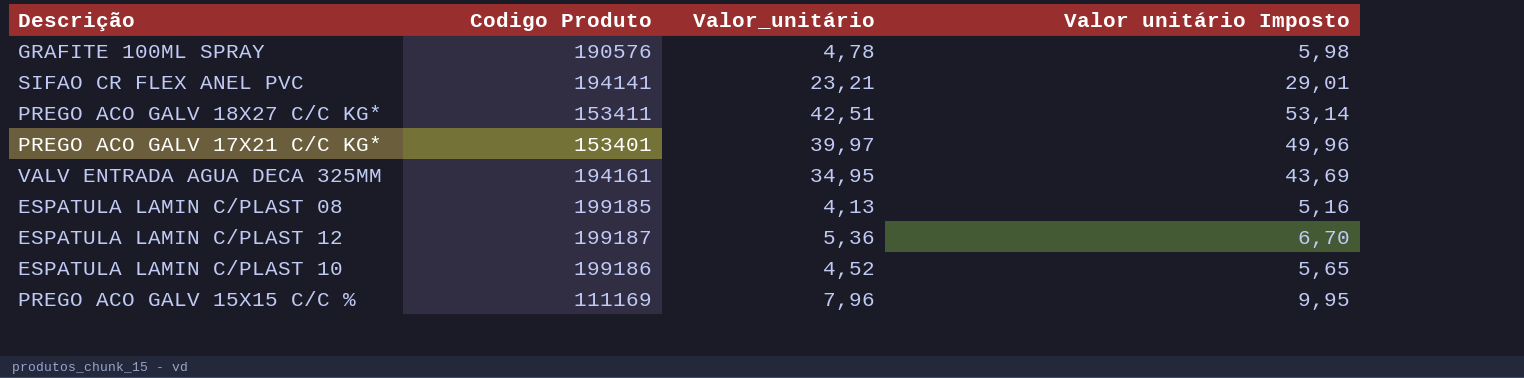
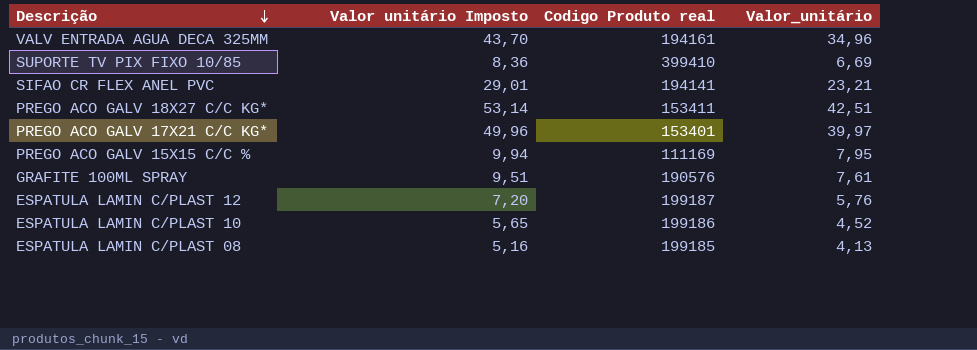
row order: none -> Descrição descending
column Valor unitário Imposto | position: 4 -> 2
column name: Codigo Produto -> Codigo Produto real
VALV ENTRADA AGUA DECA 325MM | Valor unitário Imposto: 43,69 -> 43,70
VALV ENTRADA AGUA DECA 325MM | Valor_unitário: 34,95 -> 34,96
row SUPORTE TV PIX FIXO 10/85: none -> 8,36 | 399410 | 6,69
PREGO ACO GALV 15X15 C/C % | Valor unitário Imposto: 9,95 -> 9,94
PREGO ACO GALV 15X15 C/C % | Valor_unitário: 7,96 -> 7,95
GRAFITE 100ML SPRAY | Valor unitário Imposto: 5,98 -> 9,51
GRAFITE 100ML SPRAY | Valor_unitário: 4,78 -> 7,61
ESPATULA LAMIN C/PLAST 12 | Valor unitário Imposto: 6,70 -> 7,20
ESPATULA LAMIN C/PLAST 12 | Valor_unitário: 5,36 -> 5,76

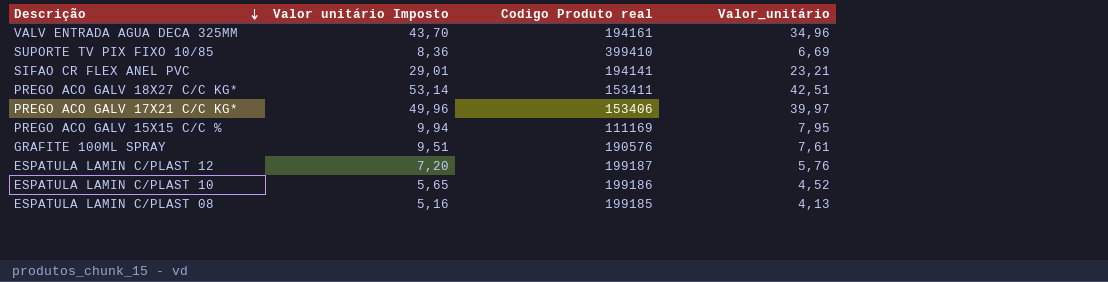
PREGO ACO GALV 17X21 C/C KG* | Codigo Produto real: 153401 -> 153406

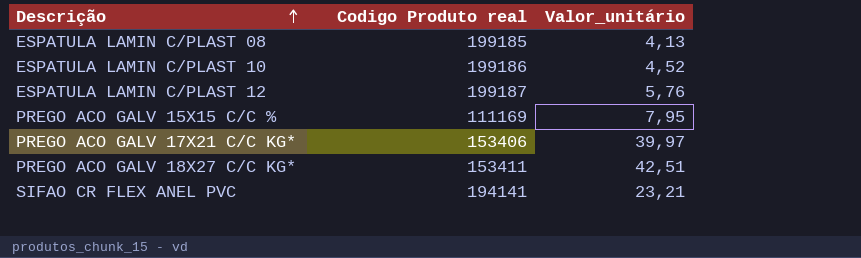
row order: Descrição descending -> Descrição ascending
column Valor unitário Imposto | formula: [Valor_unitário] * 1,25 -> none
row VALV ENTRADA AGUA DECA 325MM: 43,70 | 194161 | 34,96 -> none
row SUPORTE TV PIX FIXO 10/85: 8,36 | 399410 | 6,69 -> none
row GRAFITE 100ML SPRAY: 9,51 | 190576 | 7,61 -> none

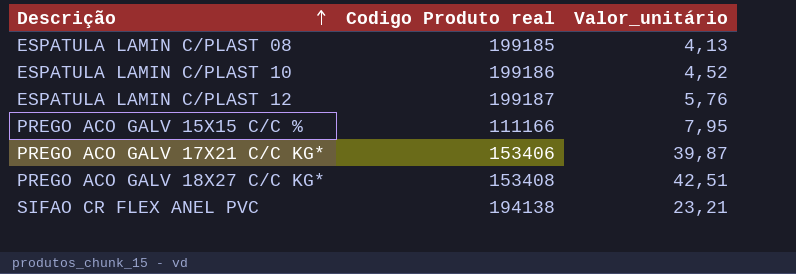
PREGO ACO GALV 15X15 C/C % | Codigo Produto real: 111169 -> 111166
PREGO ACO GALV 17X21 C/C KG* | Valor_unitário: 39,97 -> 39,87
PREGO ACO GALV 18X27 C/C KG* | Codigo Produto real: 153411 -> 153408
SIFAO CR FLEX ANEL PVC | Codigo Produto real: 194141 -> 194138

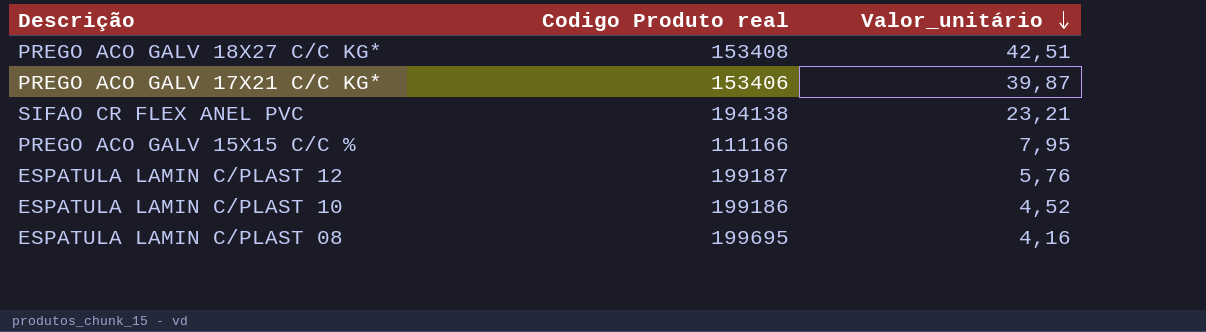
row order: Descrição ascending -> Valor_unitário descending
ESPATULA LAMIN C/PLAST 08 | Codigo Produto real: 199185 -> 199695
ESPATULA LAMIN C/PLAST 08 | Valor_unitário: 4,13 -> 4,16

